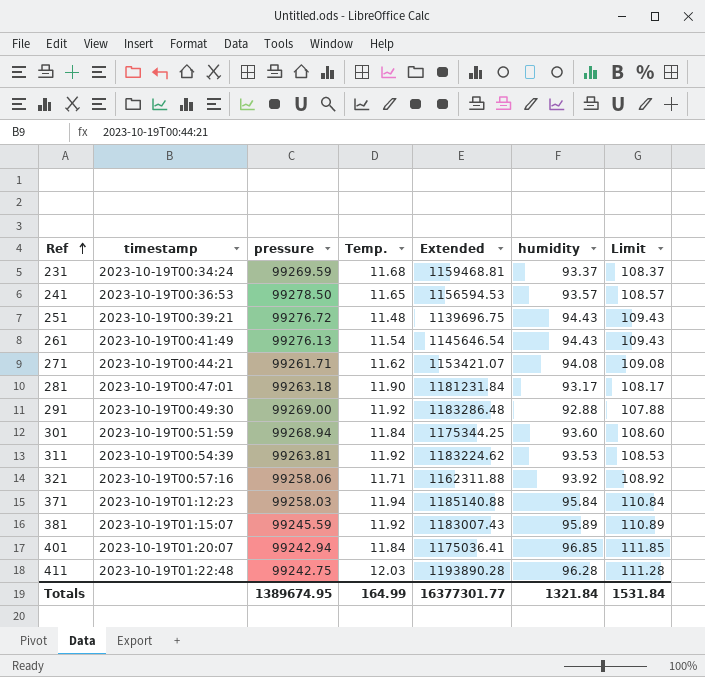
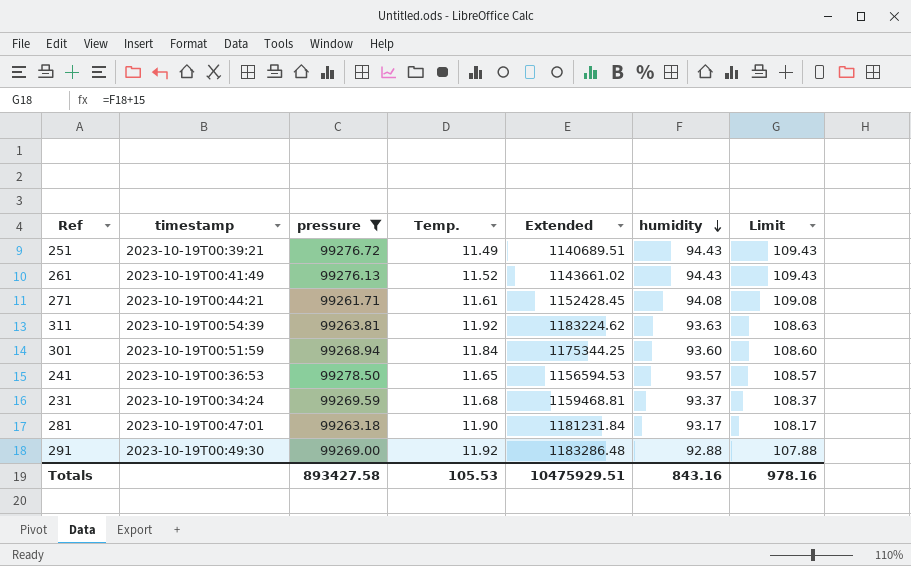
filter: none -> pressure >= 99261.71
row order: Ref ascending -> humidity descending
251 | Temp.: 11.48 -> 11.49
251 | Extended: 1139696.75 -> 1140689.51
261 | Temp.: 11.54 -> 11.52
261 | Extended: 1145646.54 -> 1143661.02
271 | Temp.: 11.62 -> 11.61
271 | Extended: 1153421.07 -> 1152428.45
311 | humidity: 93.53 -> 93.63
311 | Limit: 108.53 -> 108.63
Totals | pressure: 1389674.95 -> 893427.58
Totals | Temp.: 164.99 -> 105.53
Totals | Extended: 16377301.77 -> 10475929.51
Totals | humidity: 1321.84 -> 843.16
Totals | Limit: 1531.84 -> 978.16

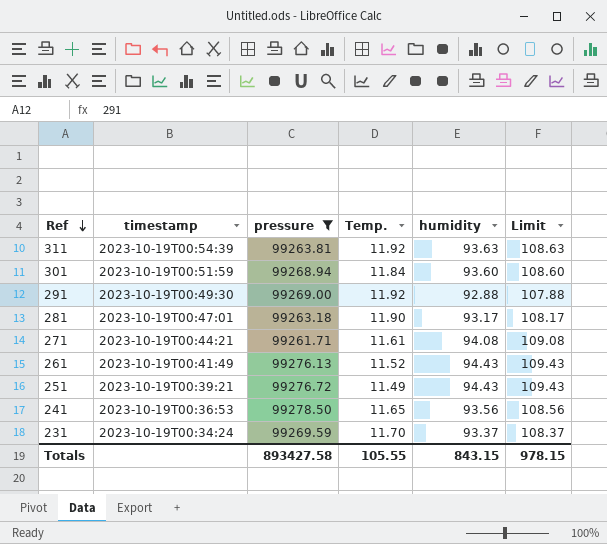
row order: humidity descending -> Ref descending
column Extended | formula: [pressure] * [Temp.] -> none
241 | humidity: 93.57 -> 93.56
241 | Limit: 108.57 -> 108.56
231 | Temp.: 11.68 -> 11.70
Totals | Temp.: 105.53 -> 105.55
Totals | humidity: 843.16 -> 843.15
Totals | Limit: 978.16 -> 978.15

